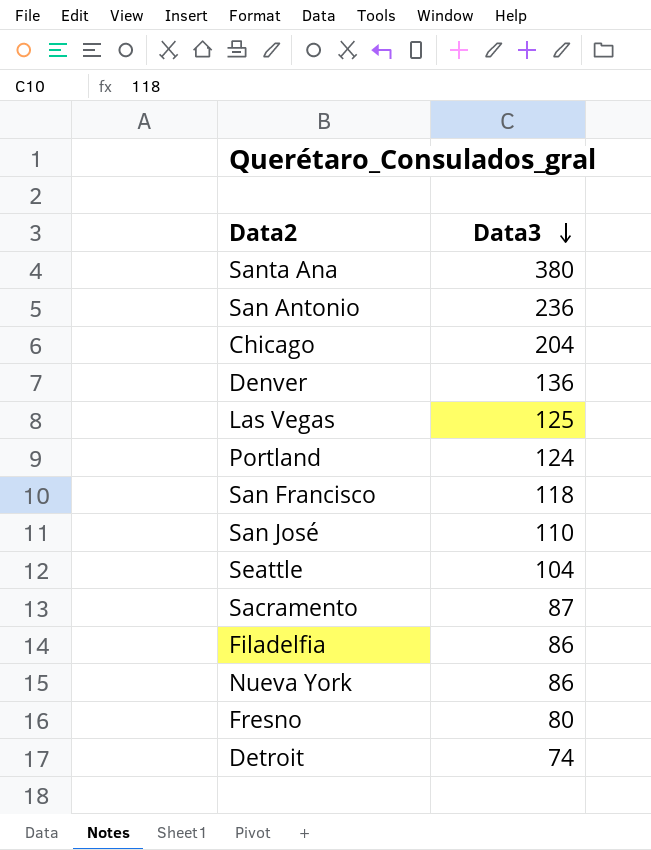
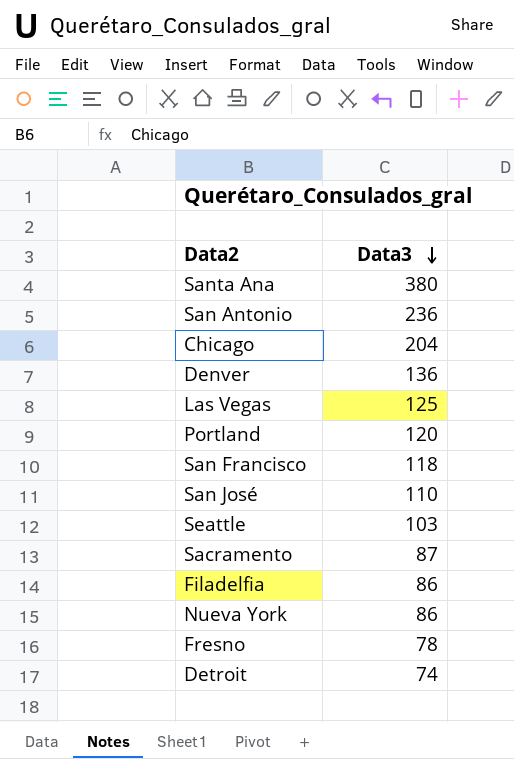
Portland | Data3: 124 -> 120
Seattle | Data3: 104 -> 103
Fresno | Data3: 80 -> 78

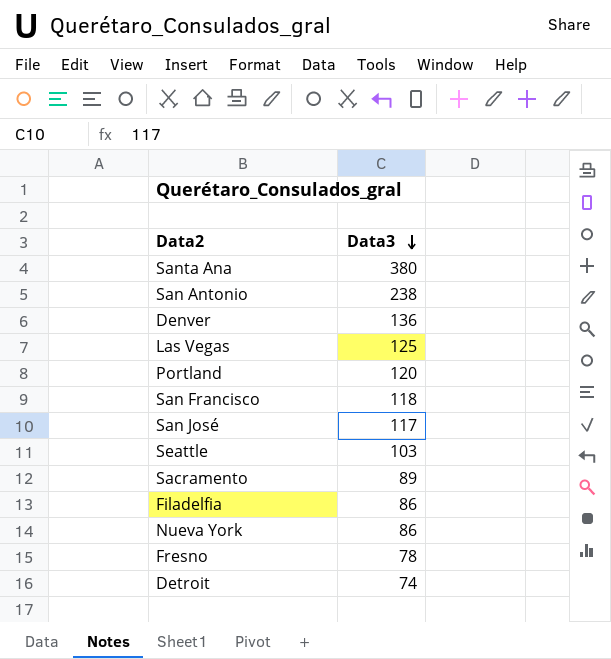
row Chicago: 204 -> none
San Antonio | Data3: 236 -> 238
San José | Data3: 110 -> 117
Sacramento | Data3: 87 -> 89

